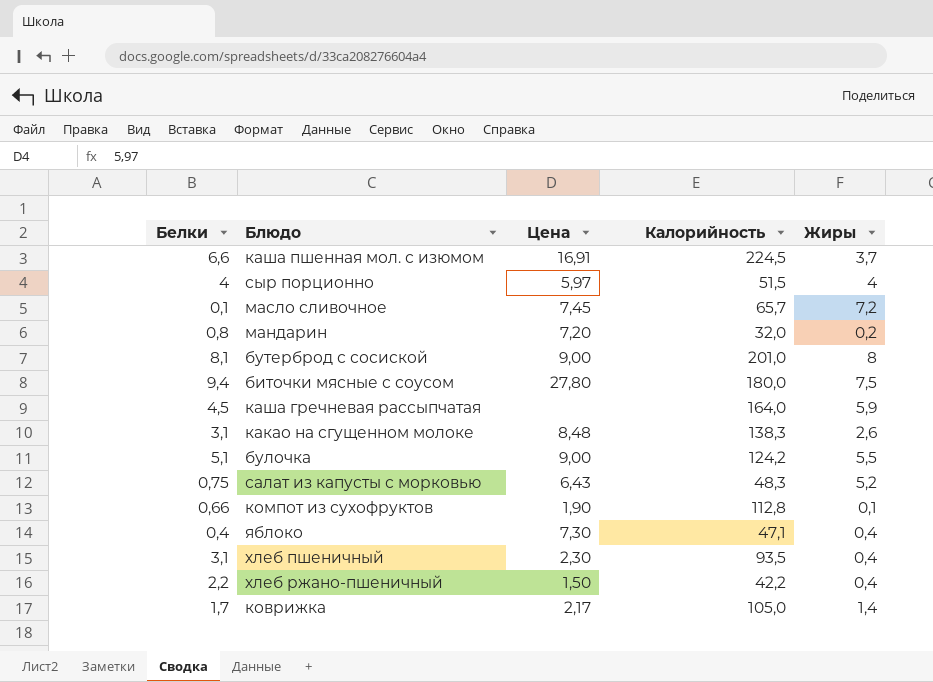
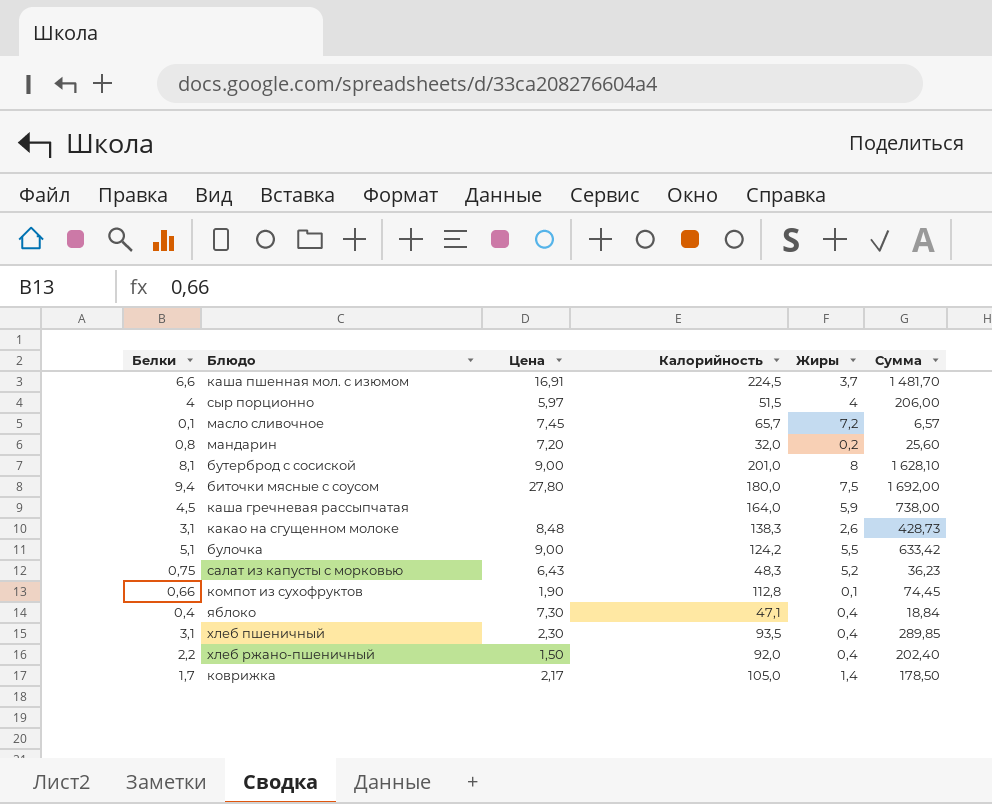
column Сумма | formula: none -> [Белки] * [Калорийность]
хлеб ржано-пшеничный | Калорийность: 42,2 -> 92,0

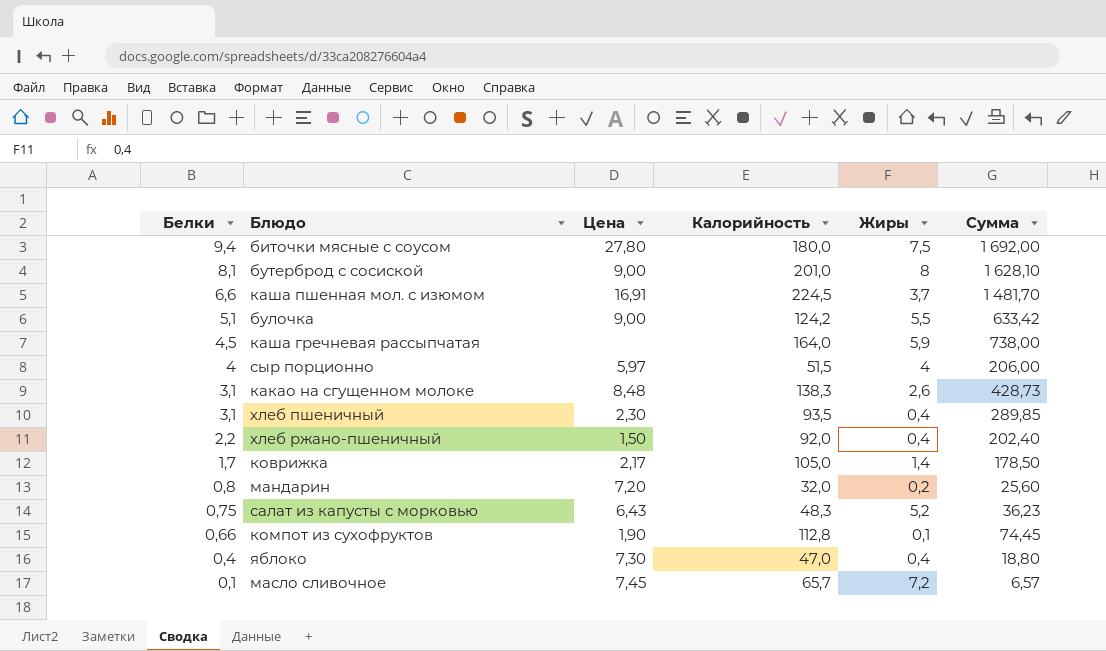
row order: none -> Белки descending
яблоко | Калорийность: 47,1 -> 47,0
яблоко | Сумма: 18,84 -> 18,80

